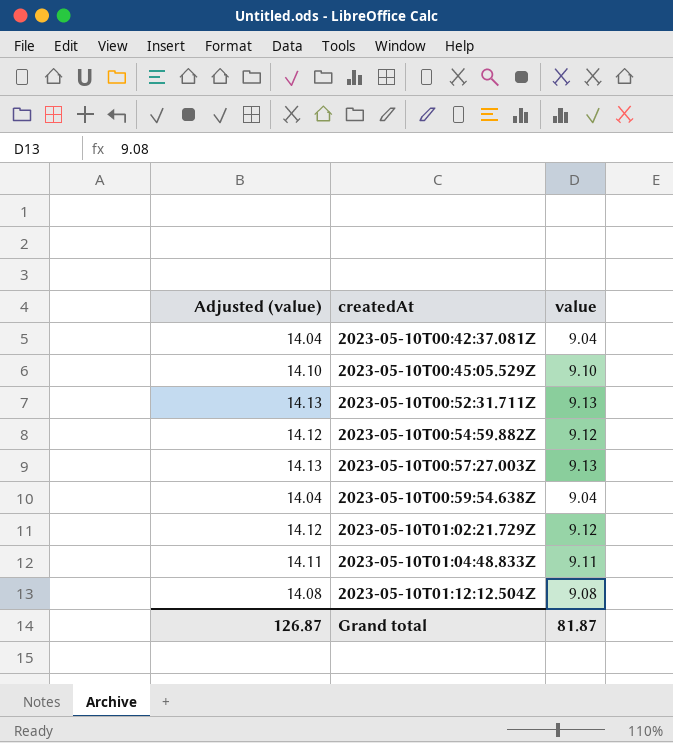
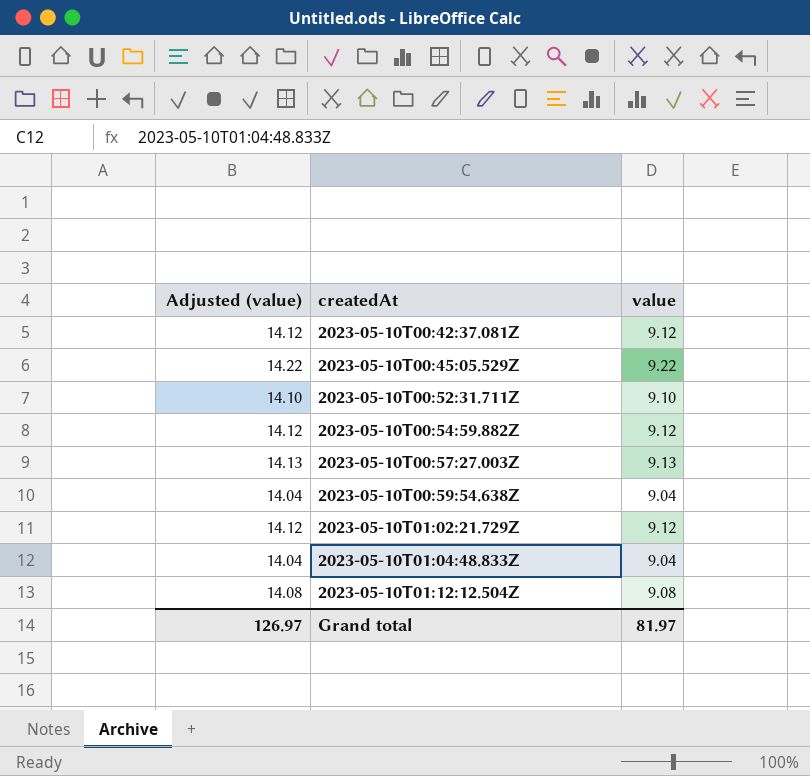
2023-05-10T00:42:37.081Z | Adjusted (value): 14.04 -> 14.12
2023-05-10T00:42:37.081Z | value: 9.04 -> 9.12
2023-05-10T00:45:05.529Z | Adjusted (value): 14.10 -> 14.22
2023-05-10T00:45:05.529Z | value: 9.10 -> 9.22
2023-05-10T00:52:31.711Z | Adjusted (value): 14.13 -> 14.10
2023-05-10T00:52:31.711Z | value: 9.13 -> 9.10
2023-05-10T01:04:48.833Z | Adjusted (value): 14.11 -> 14.04
2023-05-10T01:04:48.833Z | value: 9.11 -> 9.04
Grand total | Adjusted (value): 126.87 -> 126.97
Grand total | value: 81.87 -> 81.97

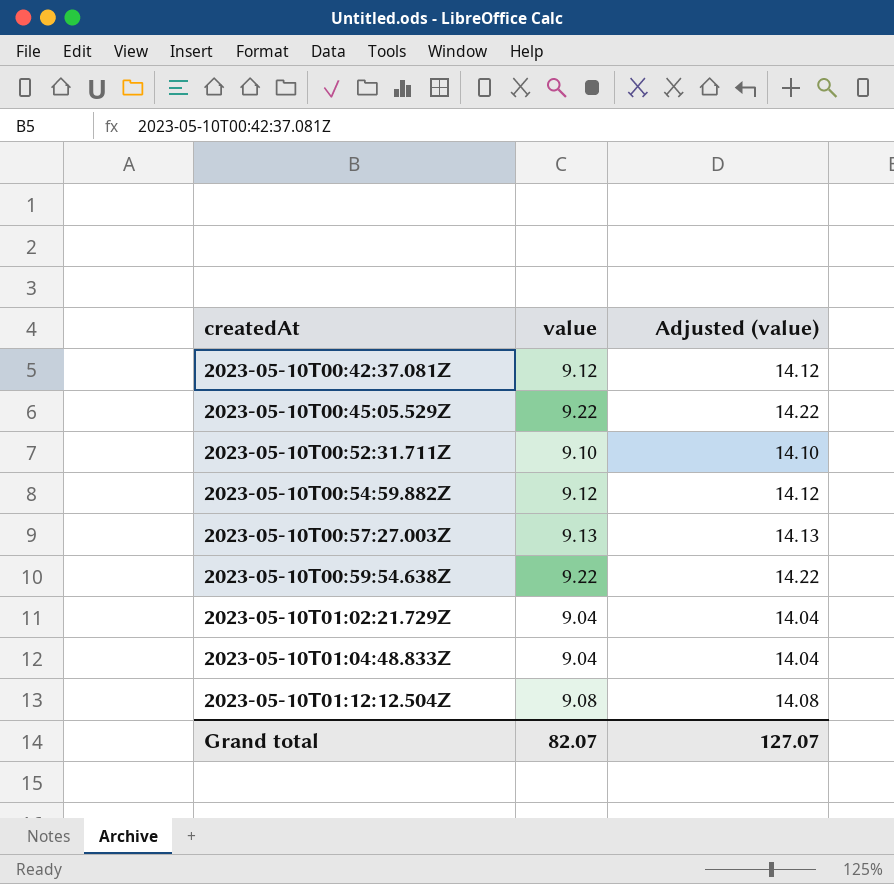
column Adjusted (value) | position: 1 -> 3
2023-05-10T00:59:54.638Z | value: 9.04 -> 9.22
2023-05-10T00:59:54.638Z | Adjusted (value): 14.04 -> 14.22
2023-05-10T01:02:21.729Z | value: 9.12 -> 9.04
2023-05-10T01:02:21.729Z | Adjusted (value): 14.12 -> 14.04
Grand total | value: 81.97 -> 82.07
Grand total | Adjusted (value): 126.97 -> 127.07

